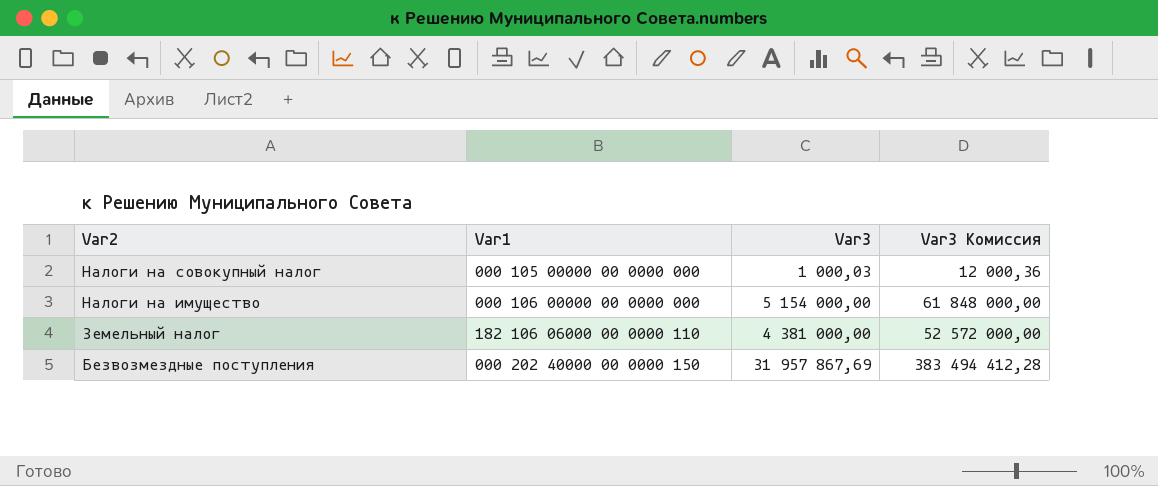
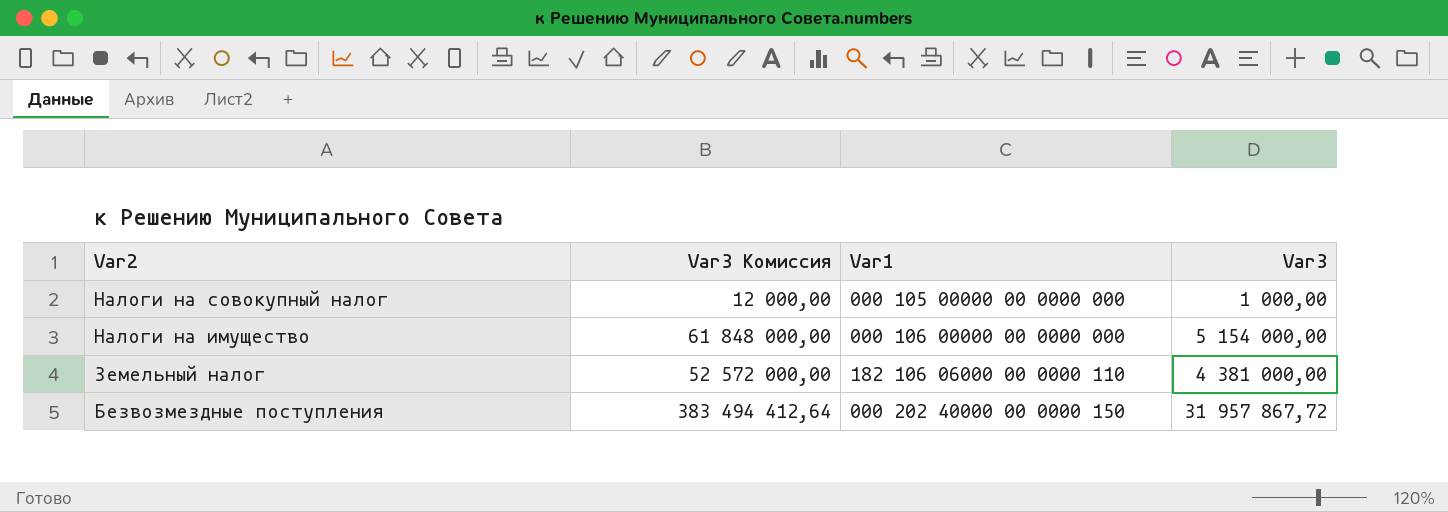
column Var3 Комиссия | position: 4 -> 2
Налоги на совокупный налог | Var3 Комиссия: 12 000,36 -> 12 000,00
Налоги на совокупный налог | Var3: 1 000,03 -> 1 000,00
Безвозмездные поступления | Var3 Комиссия: 383 494 412,28 -> 383 494 412,64
Безвозмездные поступления | Var3: 31 957 867,69 -> 31 957 867,72

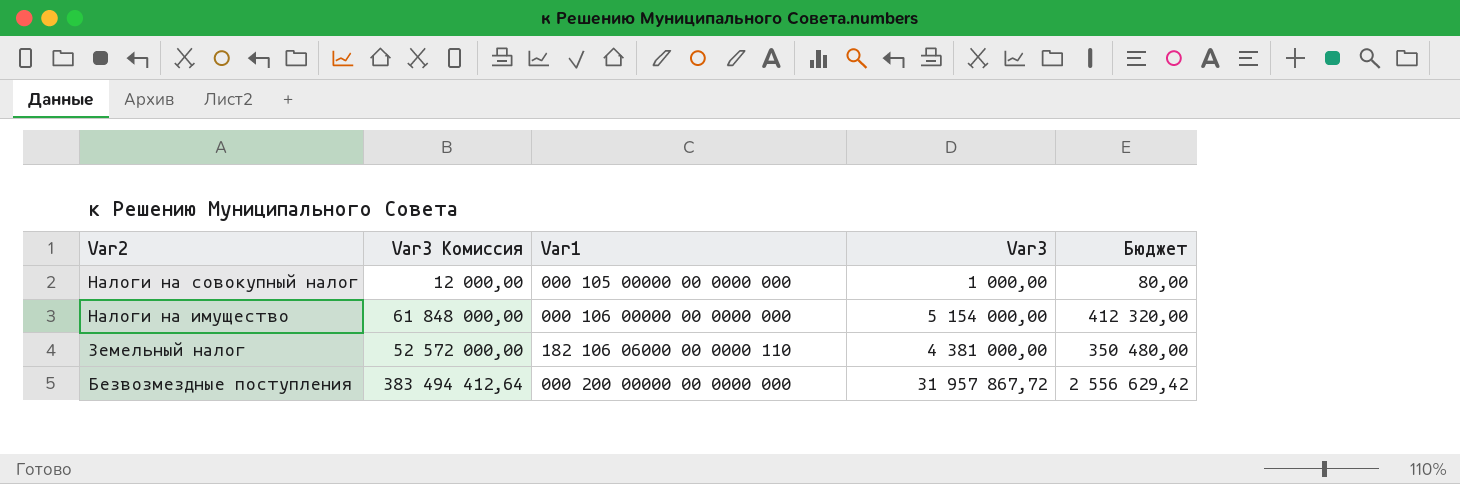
column Бюджет | formula: none -> [Var3] * 0,08
Безвозмездные поступления | Var1: 000 202 40000 00 0000 150 -> 000 200 00000 00 0000 000

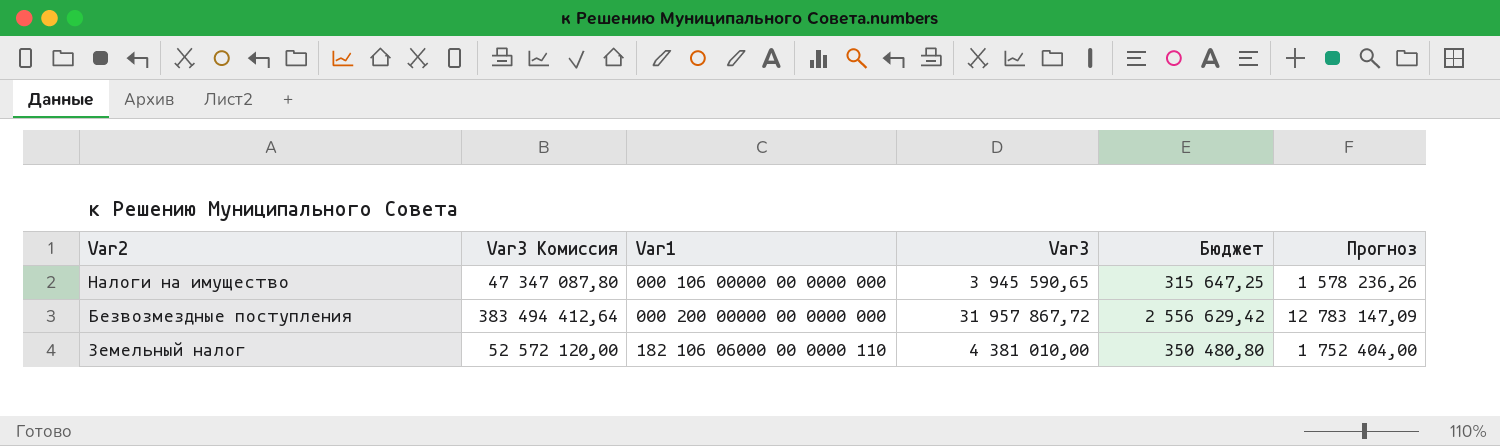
row order: Var2 descending -> Var1 ascending
column Прогноз | formula: none -> [Var3] * 0,4
row Налоги на совокупный налог: 12 000,00 | 000 105 00000 00 0000 000 | 1 000,00 | 80,00 -> none
Налоги на имущество | Var3 Комиссия: 61 848 000,00 -> 47 347 087,80
Налоги на имущество | Var3: 5 154 000,00 -> 3 945 590,65
Налоги на имущество | Бюджет: 412 320,00 -> 315 647,25
Земельный налог | Var3 Комиссия: 52 572 000,00 -> 52 572 120,00
Земельный налог | Var3: 4 381 000,00 -> 4 381 010,00
Земельный налог | Бюджет: 350 480,00 -> 350 480,80

